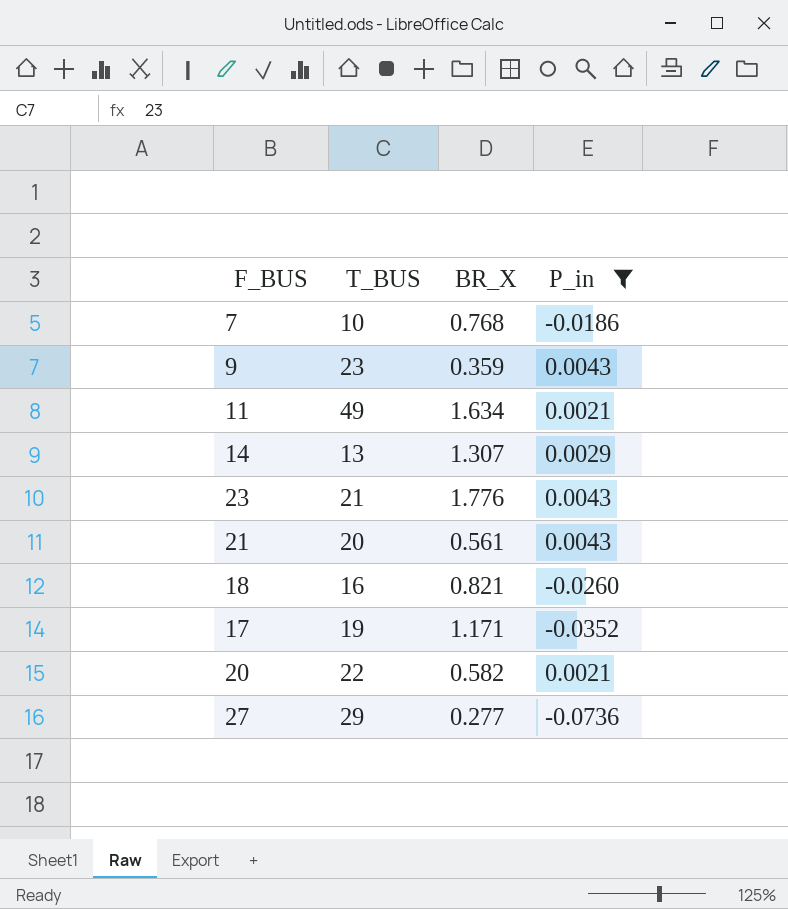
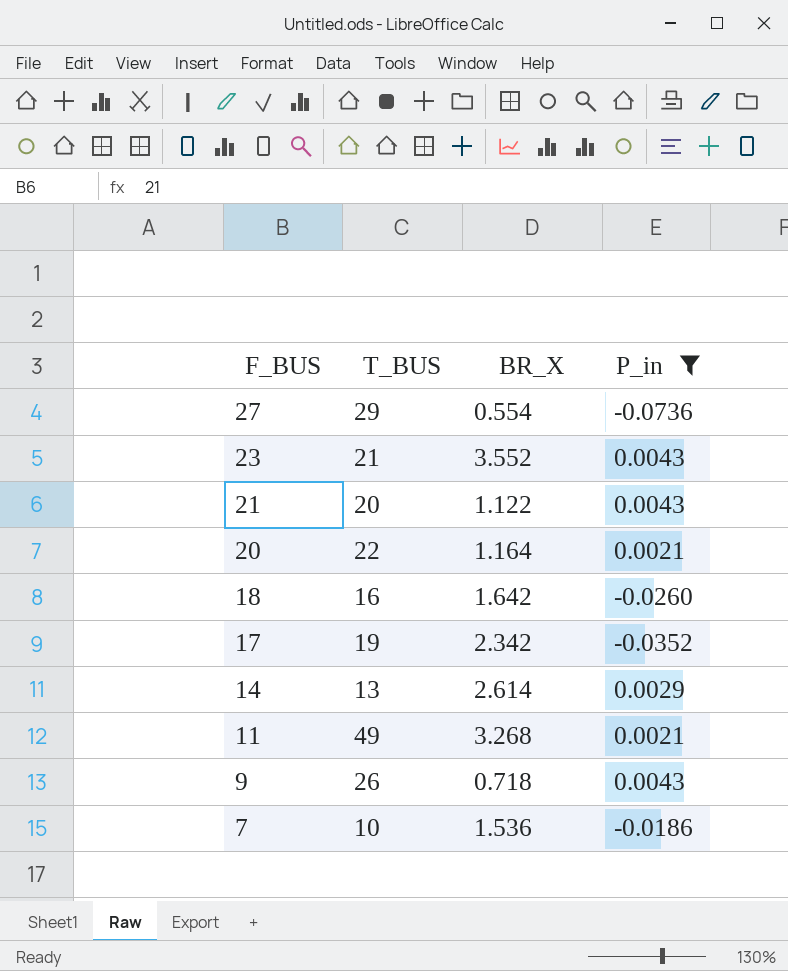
row order: none -> F_BUS descending
27 | BR_X: 0.277 -> 0.554
23 | BR_X: 1.776 -> 3.552
21 | BR_X: 0.561 -> 1.122
20 | BR_X: 0.582 -> 1.164
18 | BR_X: 0.821 -> 1.642
17 | BR_X: 1.171 -> 2.342
14 | BR_X: 1.307 -> 2.614
11 | BR_X: 1.634 -> 3.268
9 | T_BUS: 23 -> 26
9 | BR_X: 0.359 -> 0.718
7 | BR_X: 0.768 -> 1.536

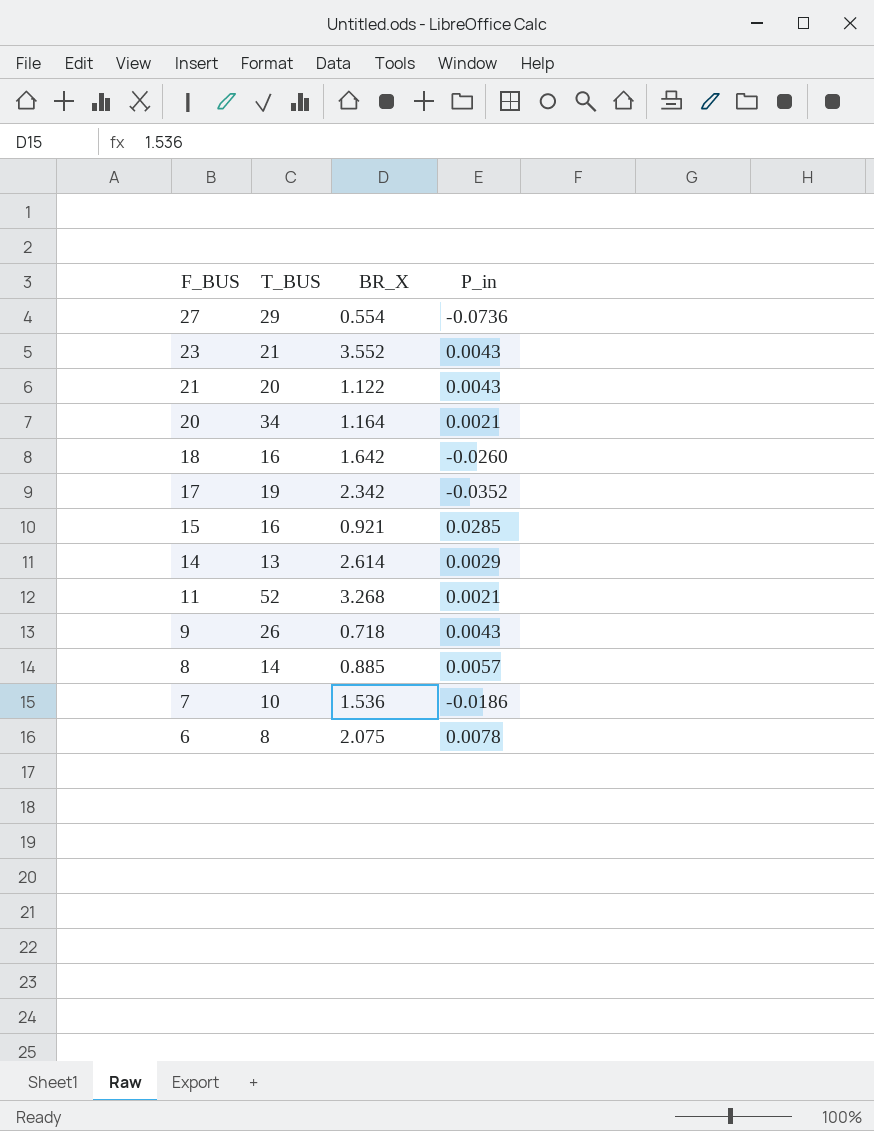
filter: P_in <= 0.0043 -> none
20 | T_BUS: 22 -> 34
11 | T_BUS: 49 -> 52

